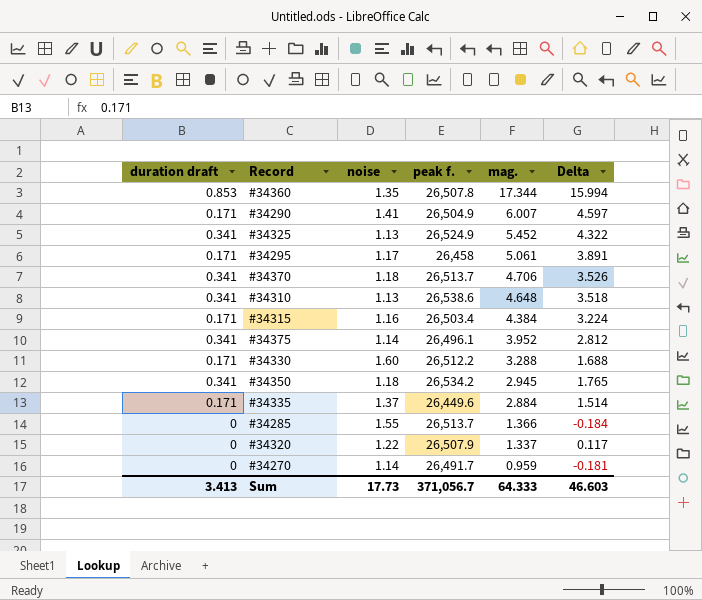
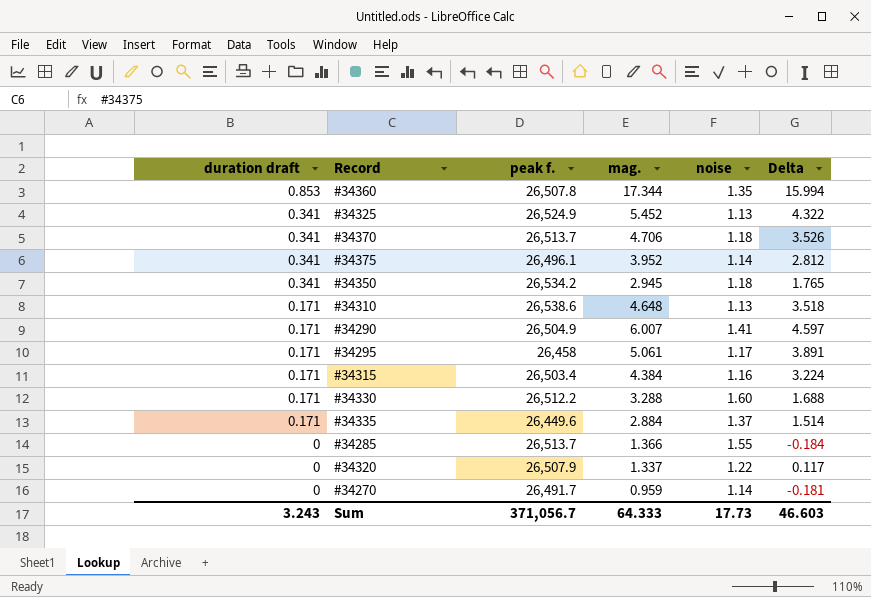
row order: mag. descending -> duration draft descending
column noise | position: 3 -> 5
#34310 | duration draft: 0.341 -> 0.171
Sum | duration draft: 3.413 -> 3.243

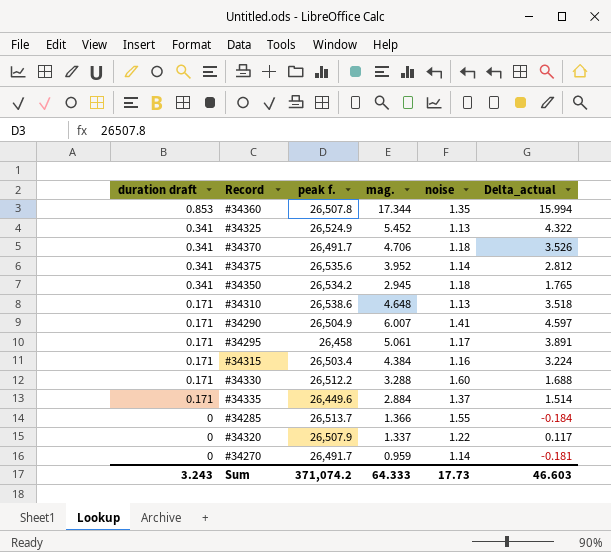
column name: Delta -> Delta_actual
#34370 | peak f.: 26,513.7 -> 26,491.7
#34375 | peak f.: 26,496.1 -> 26,535.6
Sum | peak f.: 371,056.7 -> 371,074.2

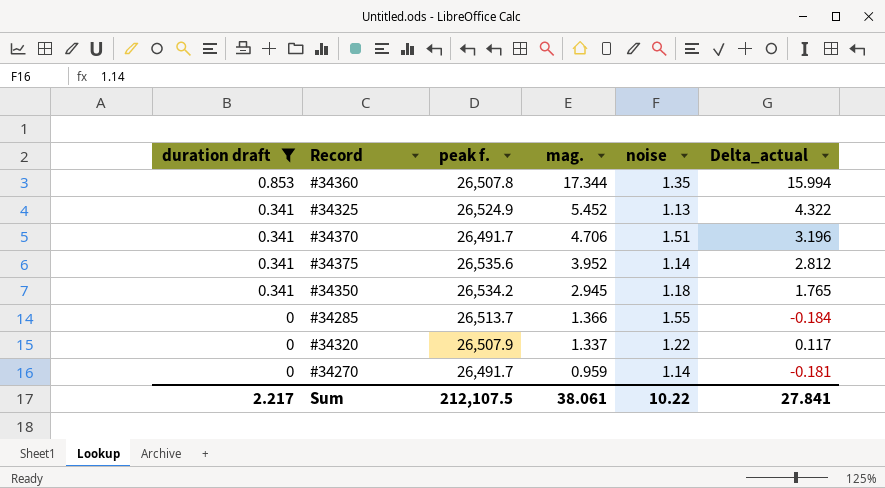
filter: none -> duration draft != 0.171
#34370 | noise: 1.18 -> 1.51
#34370 | Delta_actual: 3.526 -> 3.196
Sum | duration draft: 3.243 -> 2.217
Sum | peak f.: 371,074.2 -> 212,107.5
Sum | mag.: 64.333 -> 38.061
Sum | noise: 17.73 -> 10.22
Sum | Delta_actual: 46.603 -> 27.841

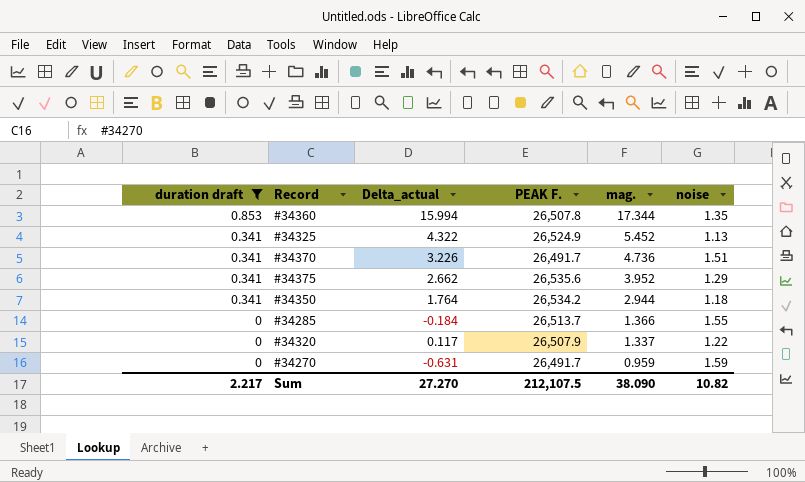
column Delta_actual | position: 6 -> 3
column name: peak f. -> PEAK F.
#34370 | Delta_actual: 3.196 -> 3.226
#34370 | mag.: 4.706 -> 4.736
#34375 | Delta_actual: 2.812 -> 2.662
#34375 | noise: 1.14 -> 1.29
#34350 | Delta_actual: 1.765 -> 1.764
#34350 | mag.: 2.945 -> 2.944
#34270 | Delta_actual: -0.181 -> -0.631
#34270 | noise: 1.14 -> 1.59
Sum | Delta_actual: 27.841 -> 27.270
Sum | mag.: 38.061 -> 38.090
Sum | noise: 10.22 -> 10.82

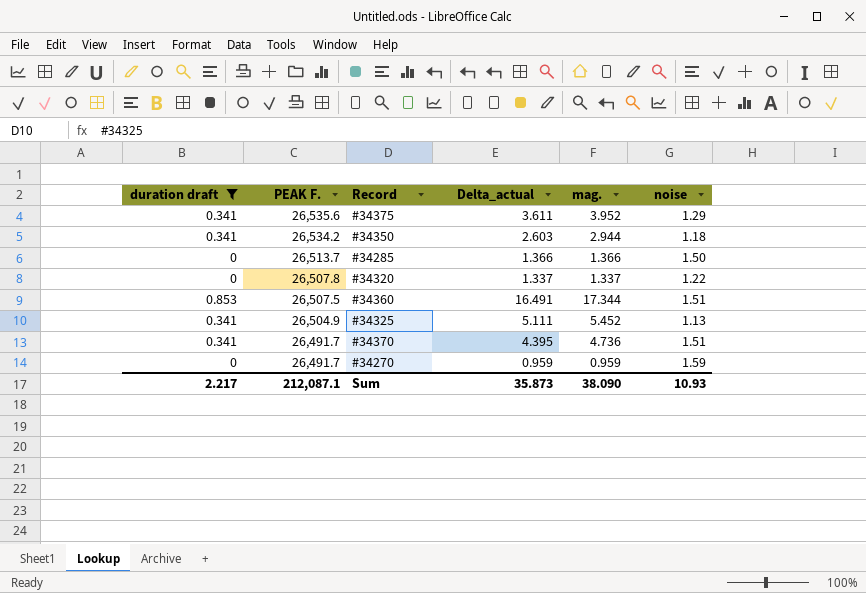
row order: duration draft descending -> PEAK F. descending
column PEAK F. | position: 4 -> 2
column Delta_actual | formula: [mag.] - [noise] -> [mag.] - [duration draft]
#34285 | noise: 1.55 -> 1.50
#34320 | PEAK F.: 26,507.9 -> 26,507.8
#34360 | PEAK F.: 26,507.8 -> 26,507.5
#34360 | noise: 1.35 -> 1.51
#34325 | PEAK F.: 26,524.9 -> 26,504.9
Sum | PEAK F.: 212,107.5 -> 212,087.1
Sum | Delta_actual: 27.270 -> 35.873
Sum | noise: 10.82 -> 10.93

